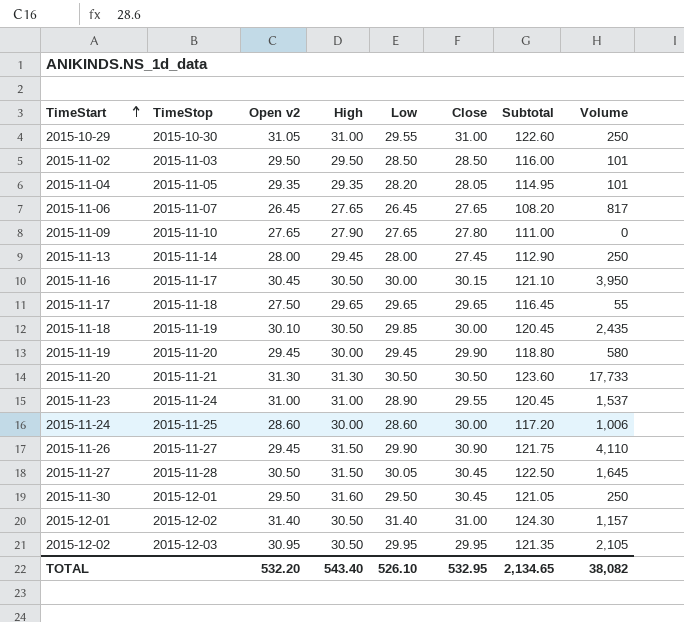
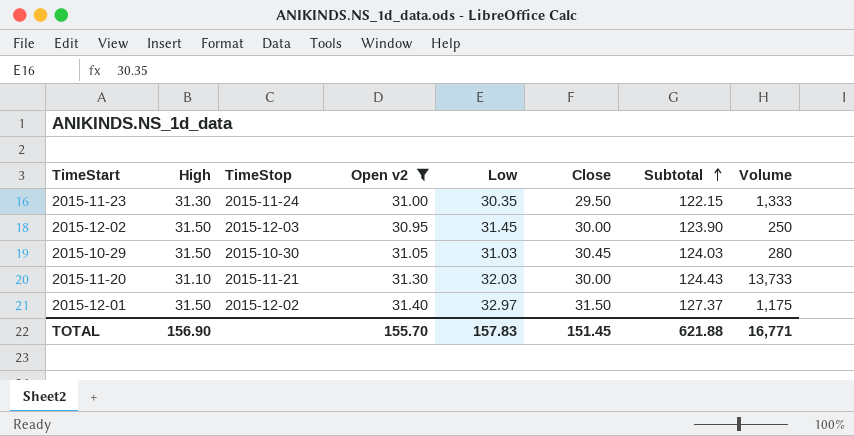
filter: none -> Open v2 >= 30.95
row order: TimeStart ascending -> Subtotal ascending
column High | position: 4 -> 2
2015-11-23 | High: 31.00 -> 31.30
2015-11-23 | Low: 28.90 -> 30.35
2015-11-23 | Close: 29.55 -> 29.50
2015-11-23 | Subtotal: 120.45 -> 122.15
2015-11-23 | Volume: 1,537 -> 1,333
2015-12-02 | High: 30.50 -> 31.50
2015-12-02 | Low: 29.95 -> 31.45
2015-12-02 | Close: 29.95 -> 30.00
2015-12-02 | Subtotal: 121.35 -> 123.90
2015-12-02 | Volume: 2,105 -> 250
2015-10-29 | High: 31.00 -> 31.50
2015-10-29 | Low: 29.55 -> 31.03
2015-10-29 | Close: 31.00 -> 30.45
2015-10-29 | Subtotal: 122.60 -> 124.03
2015-10-29 | Volume: 250 -> 280
2015-11-20 | High: 31.30 -> 31.10
2015-11-20 | Low: 30.50 -> 32.03
2015-11-20 | Close: 30.50 -> 30.00
2015-11-20 | Subtotal: 123.60 -> 124.43
2015-11-20 | Volume: 17,733 -> 13,733
2015-12-01 | High: 30.50 -> 31.50
2015-12-01 | Low: 31.40 -> 32.97
2015-12-01 | Close: 31.00 -> 31.50
2015-12-01 | Subtotal: 124.30 -> 127.37
2015-12-01 | Volume: 1,157 -> 1,175
TOTAL | High: 543.40 -> 156.90
TOTAL | Open v2: 532.20 -> 155.70
TOTAL | Low: 526.10 -> 157.83
TOTAL | Close: 532.95 -> 151.45
TOTAL | Subtotal: 2,134.65 -> 621.88
TOTAL | Volume: 38,082 -> 16,771

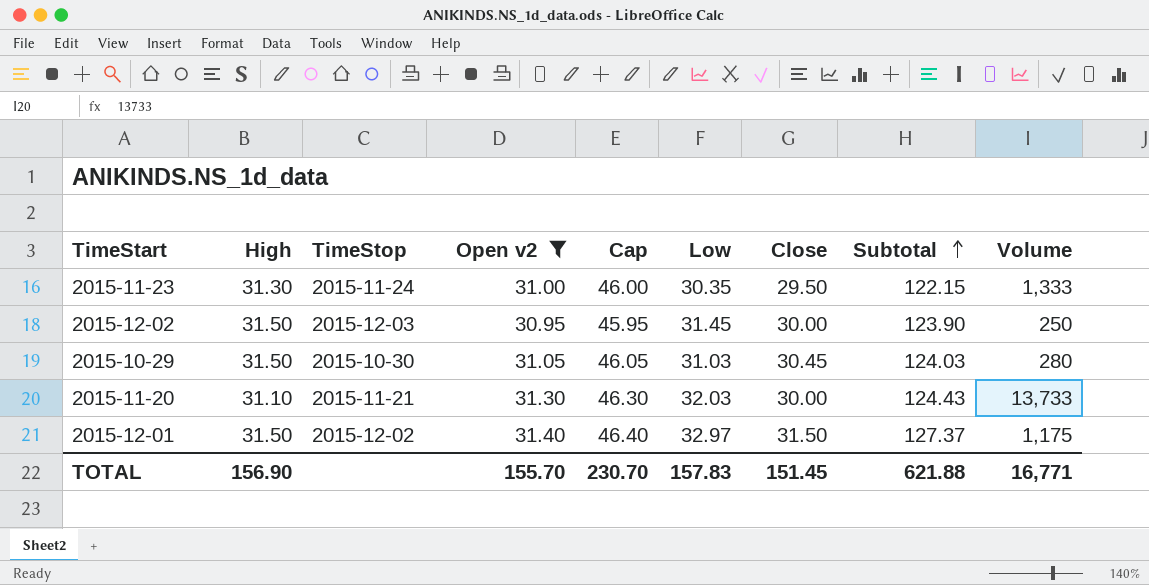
column Cap | formula: none -> [Open v2] + 15

